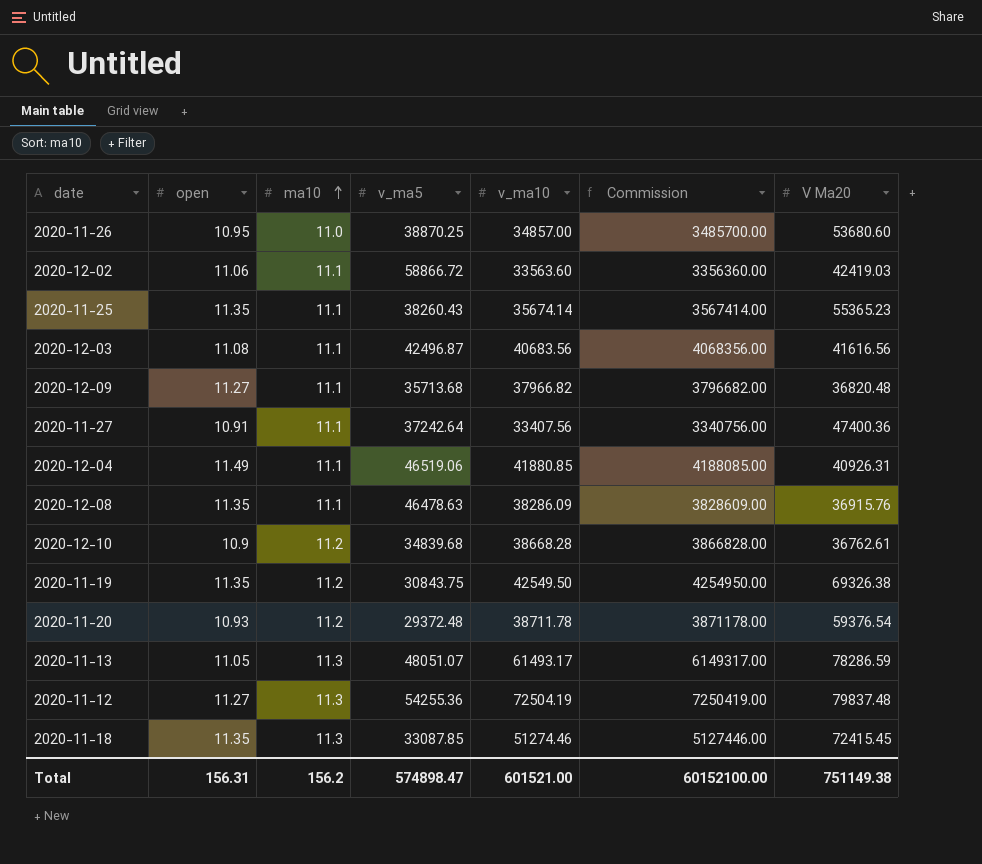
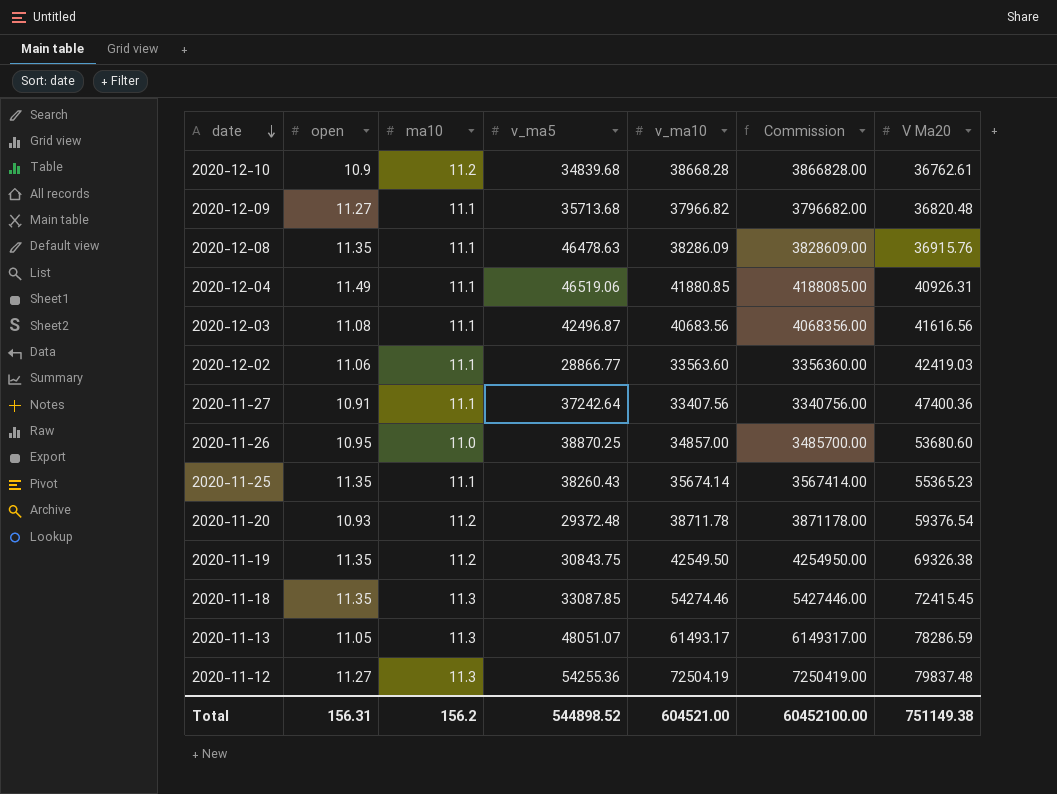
row order: ma10 ascending -> date descending
2020-12-02 | v_ma5: 58866.72 -> 28866.77
2020-11-18 | v_ma10: 51274.46 -> 54274.46
2020-11-18 | Commission: 5127446.00 -> 5427446.00
Total | v_ma5: 574898.47 -> 544898.52
Total | v_ma10: 601521.00 -> 604521.00
Total | Commission: 60152100.00 -> 60452100.00

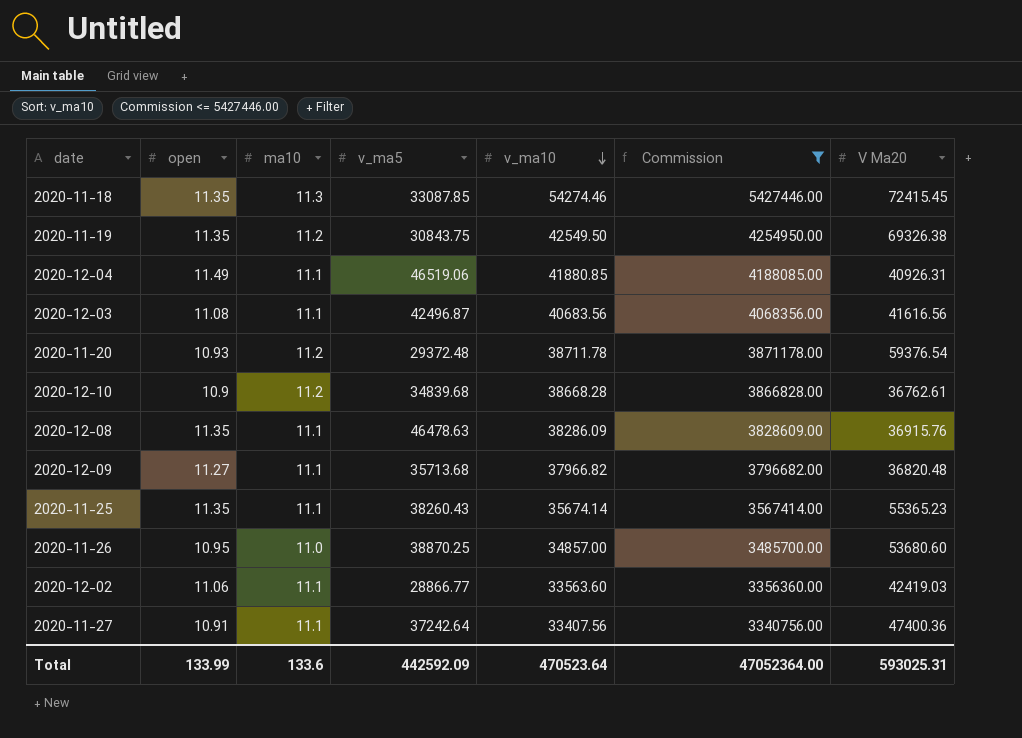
filter: none -> Commission <= 5427446.00
row order: date descending -> v_ma10 descending
Total | open: 156.31 -> 133.99
Total | ma10: 156.2 -> 133.6
Total | v_ma5: 544898.52 -> 442592.09
Total | v_ma10: 604521.00 -> 470523.64
Total | Commission: 60452100.00 -> 47052364.00
Total | V Ma20: 751149.38 -> 593025.31

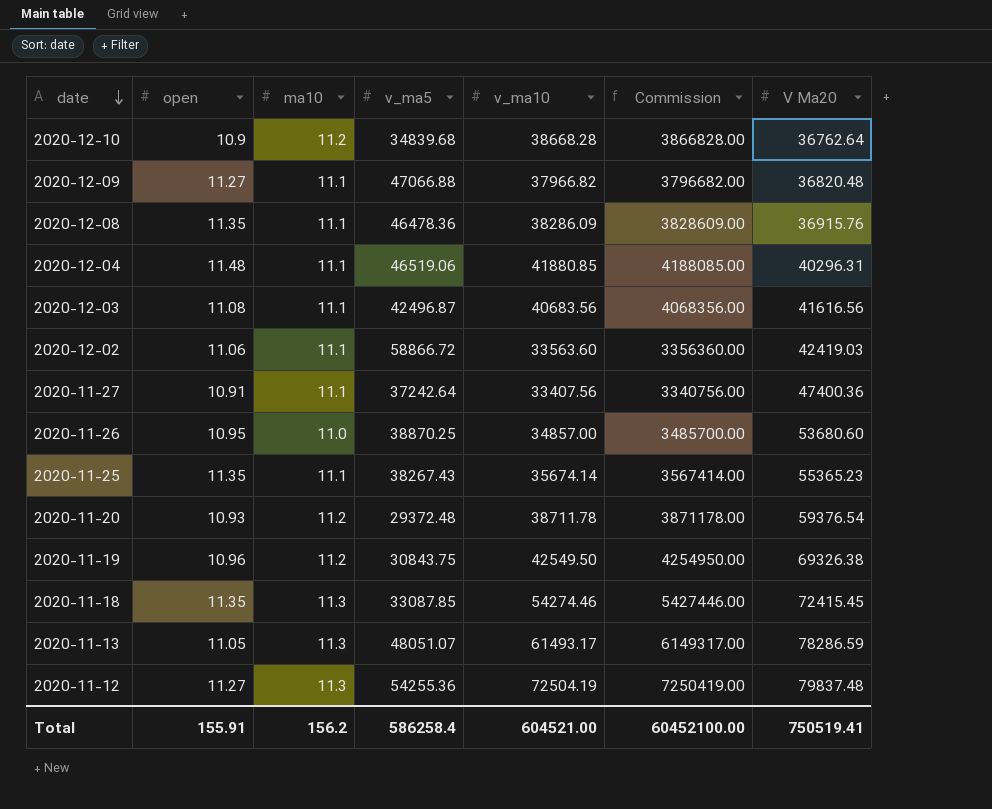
filter: Commission <= 5427446.00 -> none
row order: v_ma10 descending -> date descending
2020-12-10 | V Ma20: 36762.61 -> 36762.64
2020-12-09 | v_ma5: 35713.68 -> 47066.88
2020-12-08 | v_ma5: 46478.63 -> 46478.36
2020-12-04 | open: 11.49 -> 11.48
2020-12-04 | V Ma20: 40926.31 -> 40296.31
2020-12-02 | v_ma5: 28866.77 -> 58866.72
2020-11-25 | v_ma5: 38260.43 -> 38267.43
2020-11-19 | open: 11.35 -> 10.96
Total | open: 133.99 -> 155.91
Total | ma10: 133.6 -> 156.2
Total | v_ma5: 442592.09 -> 586258.4
Total | v_ma10: 470523.64 -> 604521.00
Total | Commission: 47052364.00 -> 60452100.00
Total | V Ma20: 593025.31 -> 750519.41

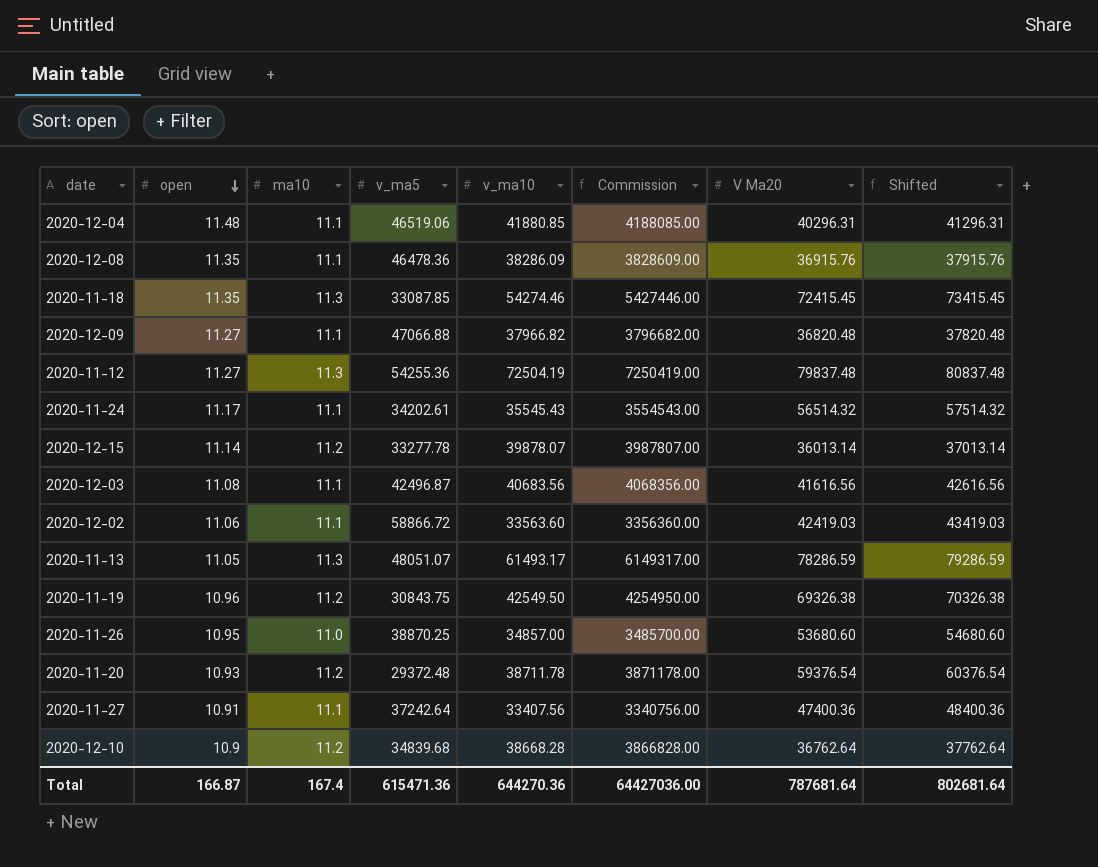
row order: date descending -> open descending
column Shifted | formula: none -> [V Ma20] + 1000
row 2020-11-25: 11.35 | 11.1 | 38267.43 | 35674.14 | 3567414.00 | 55365.23 -> none
row 2020-11-24: none -> 11.17 | 11.1 | 34202.61 | 35545.43 | 3554543.00 | 56514.32 | 57514.32
row 2020-12-15: none -> 11.14 | 11.2 | 33277.78 | 39878.07 | 3987807.00 | 36013.14 | 37013.14
Total | open: 155.91 -> 166.87
Total | ma10: 156.2 -> 167.4
Total | v_ma5: 586258.4 -> 615471.36
Total | v_ma10: 604521.00 -> 644270.36
Total | Commission: 60452100.00 -> 64427036.00
Total | V Ma20: 750519.41 -> 787681.64

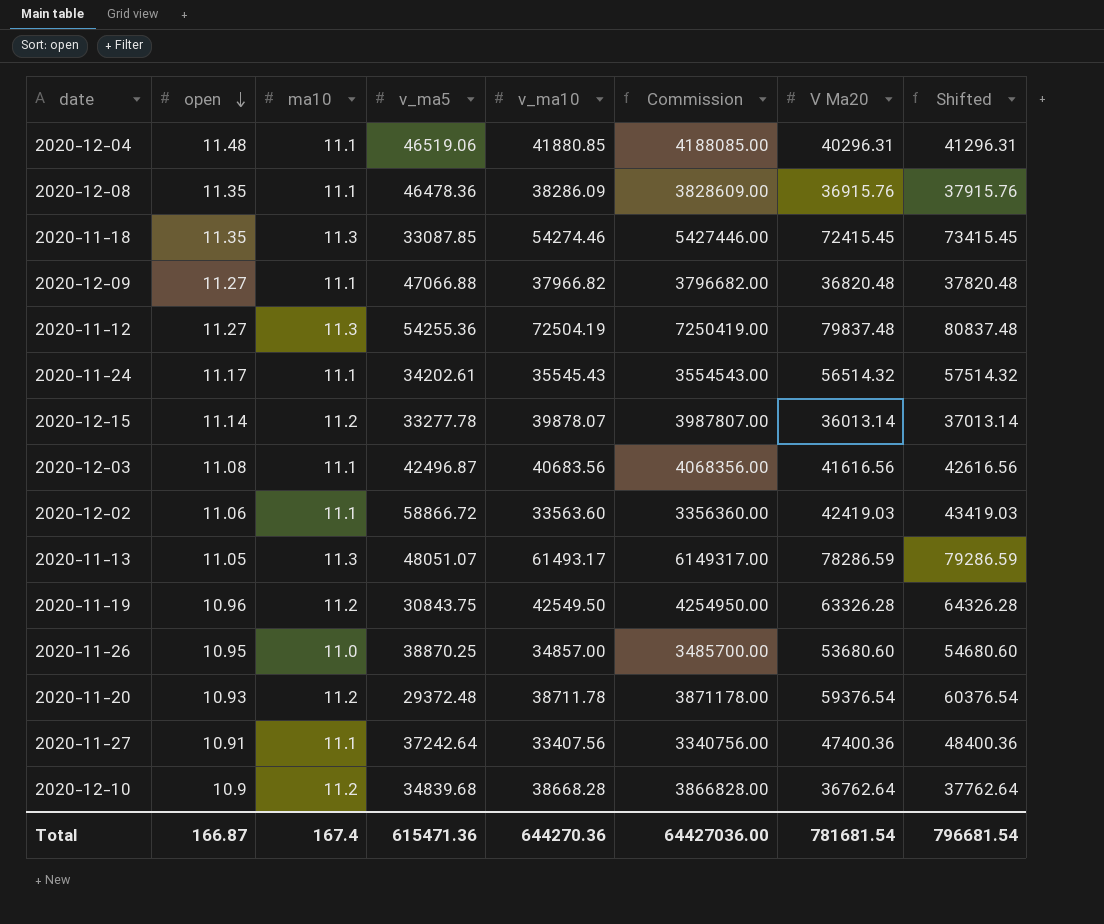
2020-11-19 | V Ma20: 69326.38 -> 63326.28
2020-11-19 | Shifted: 70326.38 -> 64326.28
Total | V Ma20: 787681.64 -> 781681.54
Total | Shifted: 802681.64 -> 796681.54

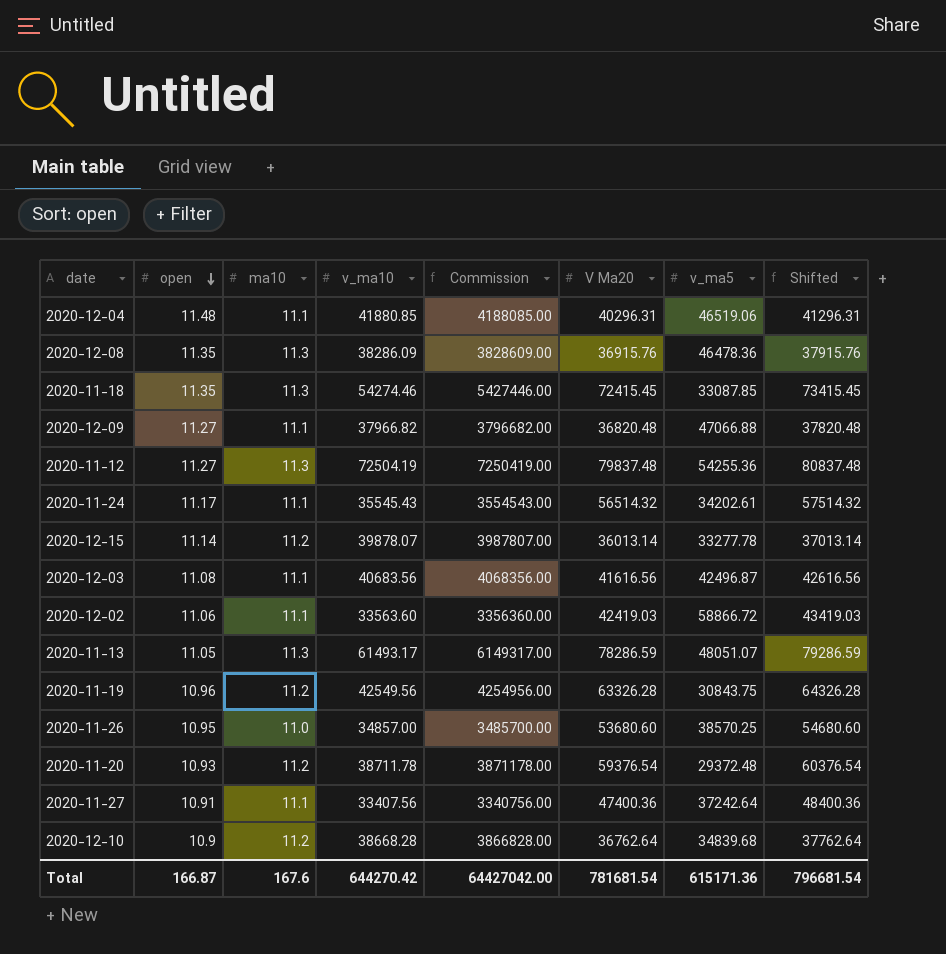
column v_ma5 | position: 4 -> 7
2020-12-08 | ma10: 11.1 -> 11.3
2020-11-19 | v_ma10: 42549.50 -> 42549.56
2020-11-19 | Commission: 4254950.00 -> 4254956.00
2020-11-26 | v_ma5: 38870.25 -> 38570.25
Total | ma10: 167.4 -> 167.6
Total | v_ma10: 644270.36 -> 644270.42
Total | Commission: 64427036.00 -> 64427042.00
Total | v_ma5: 615471.36 -> 615171.36

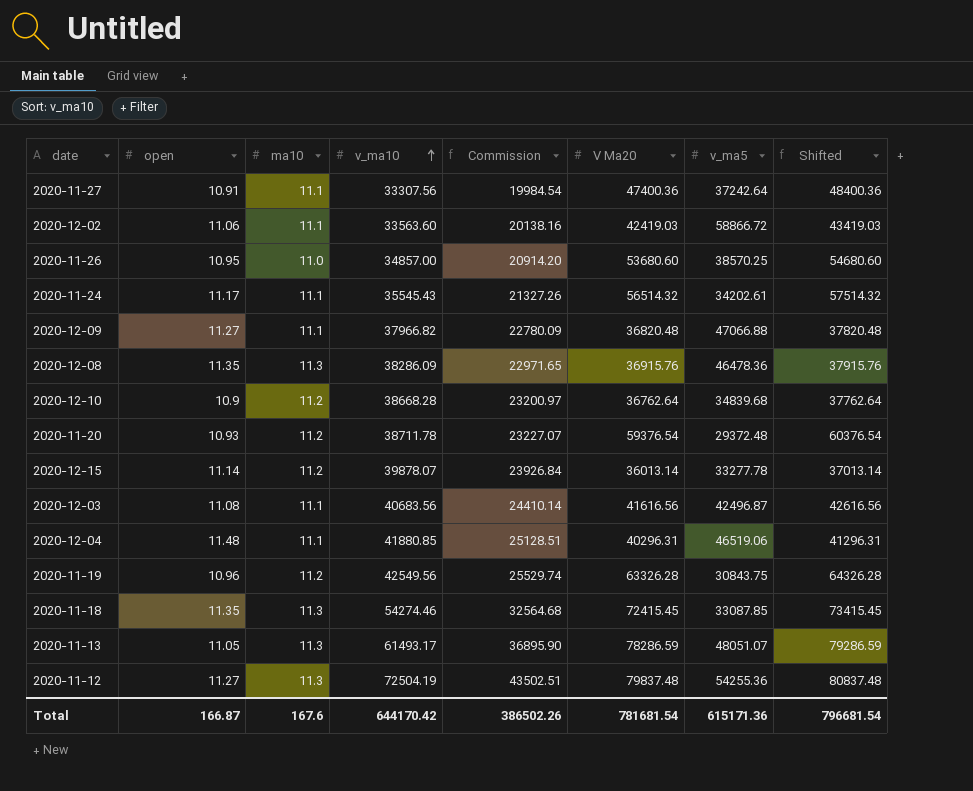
row order: open descending -> v_ma10 ascending
column Commission | formula: [v_ma10] * 100 -> [v_ma10] * 0.6
2020-11-27 | v_ma10: 33407.56 -> 33307.56
Total | v_ma10: 644270.42 -> 644170.42
Total | Commission: 64427042.00 -> 386502.26

